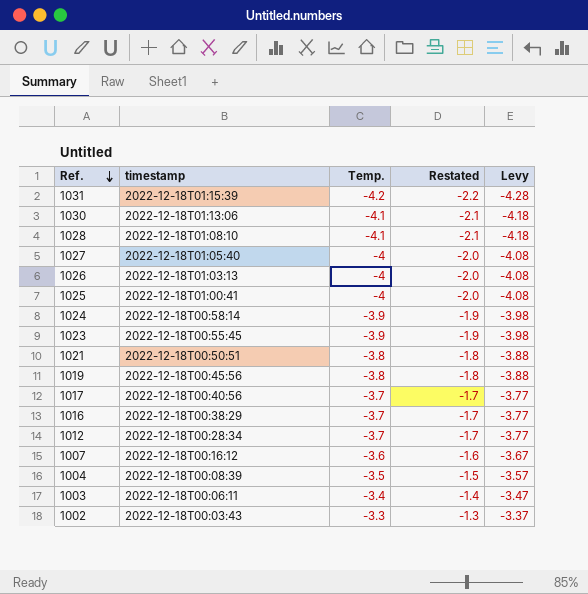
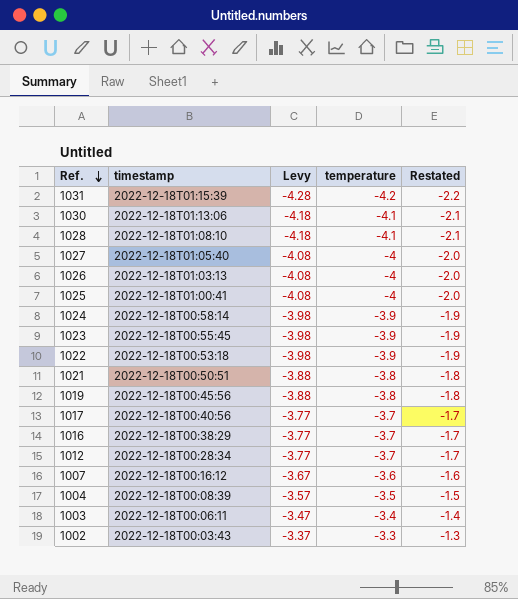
column Levy | position: 5 -> 3
column name: Temp. -> temperature
row 1022: none -> 2022-12-18T00:53:18 | -3.98 | -3.9 | -1.9

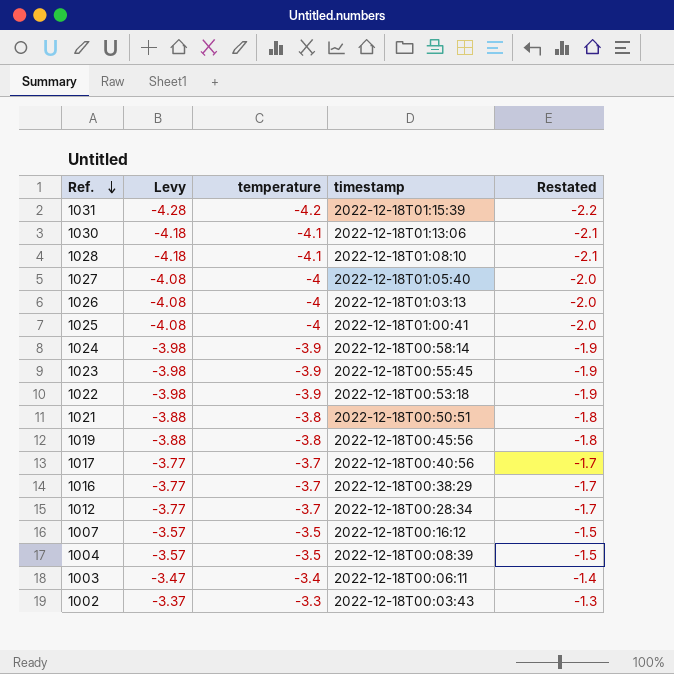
column timestamp | position: 2 -> 4
1007 | Levy: -3.67 -> -3.57
1007 | temperature: -3.6 -> -3.5
1007 | Restated: -1.6 -> -1.5

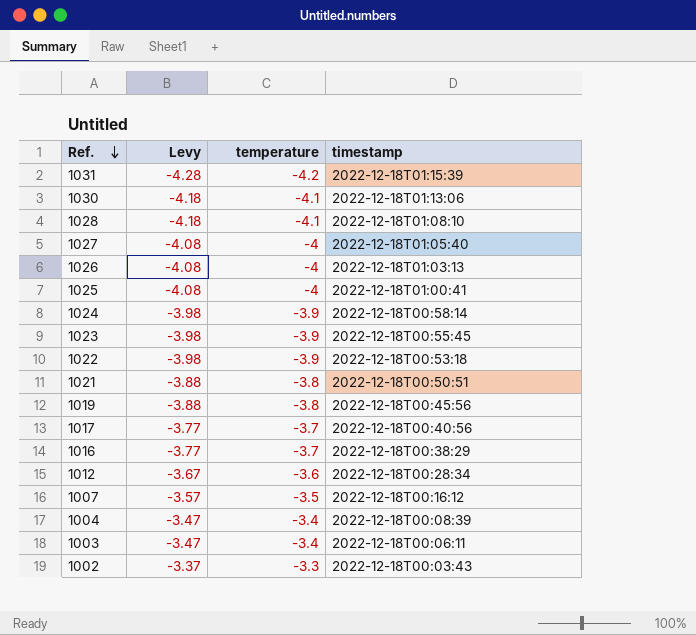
column Restated | formula: [temperature] + 2 -> none
1012 | Levy: -3.77 -> -3.67
1012 | temperature: -3.7 -> -3.6
1004 | Levy: -3.57 -> -3.47
1004 | temperature: -3.5 -> -3.4

